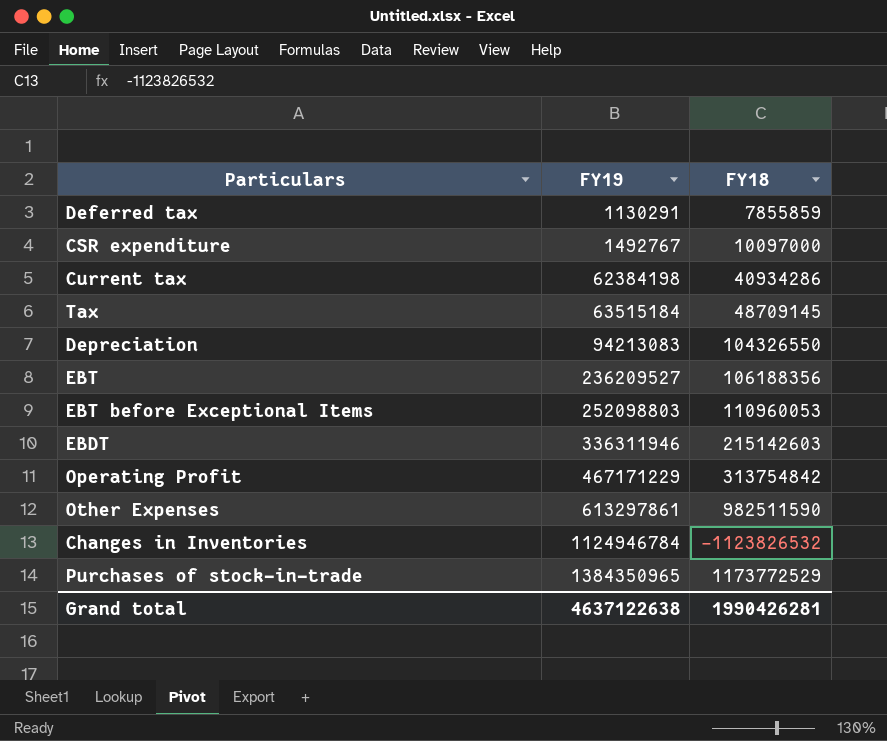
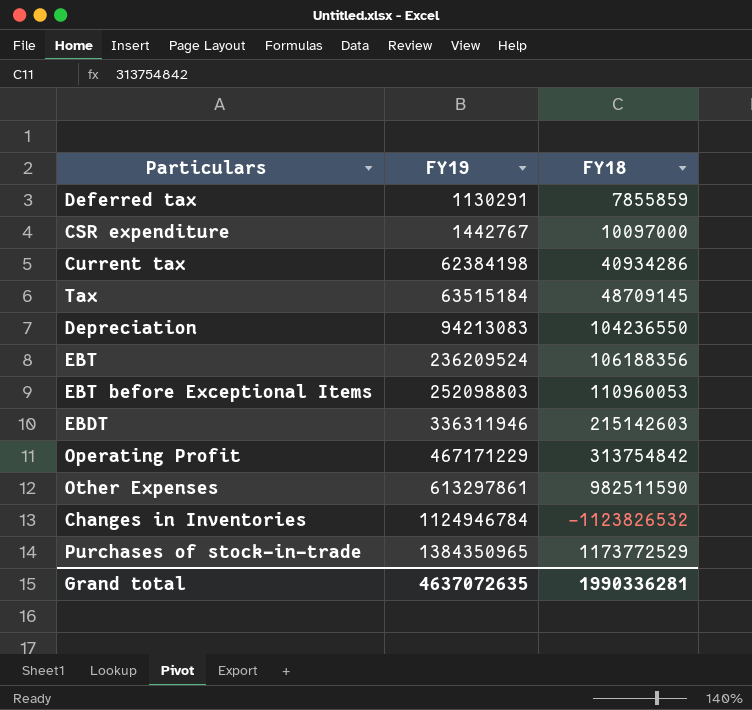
CSR expenditure | FY19: 1492767 -> 1442767
Depreciation | FY18: 104326550 -> 104236550
EBT | FY19: 236209527 -> 236209524
Grand total | FY19: 4637122638 -> 4637072635
Grand total | FY18: 1990426281 -> 1990336281

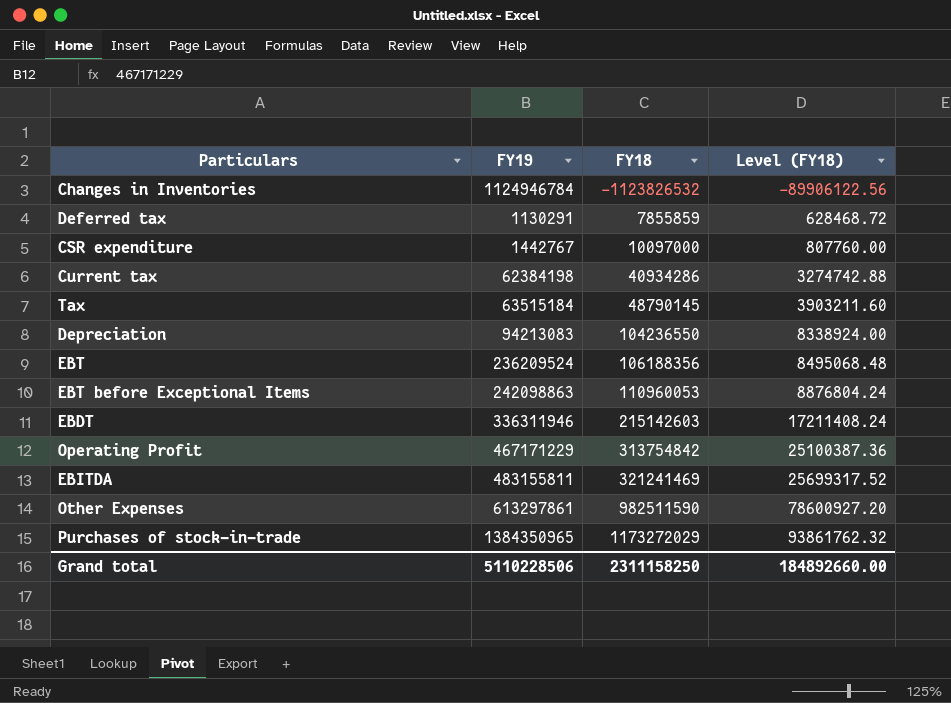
row order: FY19 ascending -> FY18 ascending
column Level (FY18) | formula: none -> [FY18] * 0.08
Tax | FY18: 48709145 -> 48790145
EBT before Exceptional Items | FY19: 252098803 -> 242098863
row EBITDA: none -> 483155811 | 321241469 | 25699317.52
Purchases of stock-in-trade | FY18: 1173772529 -> 1173272029
Grand total | FY19: 4637072635 -> 5110228506
Grand total | FY18: 1990336281 -> 2311158250

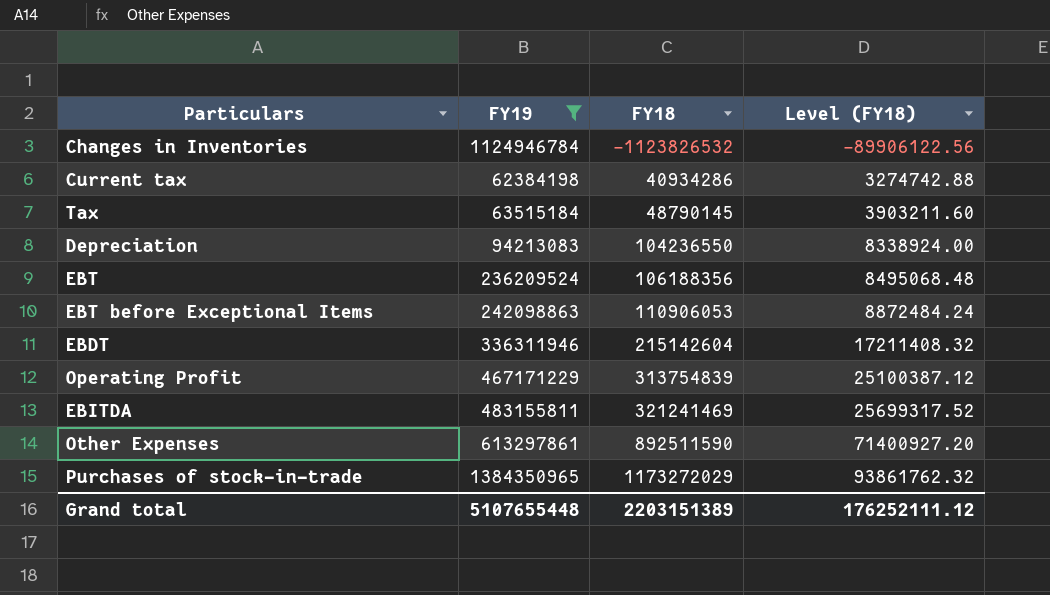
filter: none -> FY19 >= 62384198
EBT before Exceptional Items | FY18: 110960053 -> 110906053
EBT before Exceptional Items | Level (FY18): 8876804.24 -> 8872484.24
EBDT | FY18: 215142603 -> 215142604
EBDT | Level (FY18): 17211408.24 -> 17211408.32
Operating Profit | FY18: 313754842 -> 313754839
Operating Profit | Level (FY18): 25100387.36 -> 25100387.12
Other Expenses | FY18: 982511590 -> 892511590
Other Expenses | Level (FY18): 78600927.20 -> 71400927.20
Grand total | FY19: 5110228506 -> 5107655448
Grand total | FY18: 2311158250 -> 2203151389
Grand total | Level (FY18): 184892660.00 -> 176252111.12

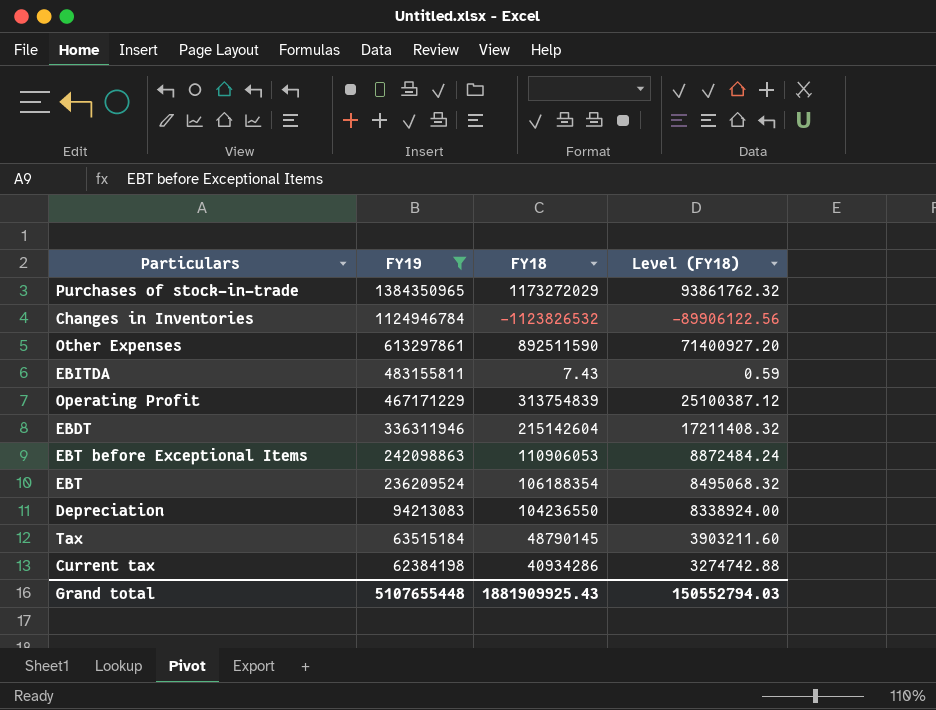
row order: FY18 ascending -> FY19 descending
EBITDA | FY18: 321241469 -> 7.43
EBITDA | Level (FY18): 25699317.52 -> 0.59
EBT | FY18: 106188356 -> 106188354
EBT | Level (FY18): 8495068.48 -> 8495068.32
Grand total | FY18: 2203151389 -> 1881909925.43
Grand total | Level (FY18): 176252111.12 -> 150552794.03

